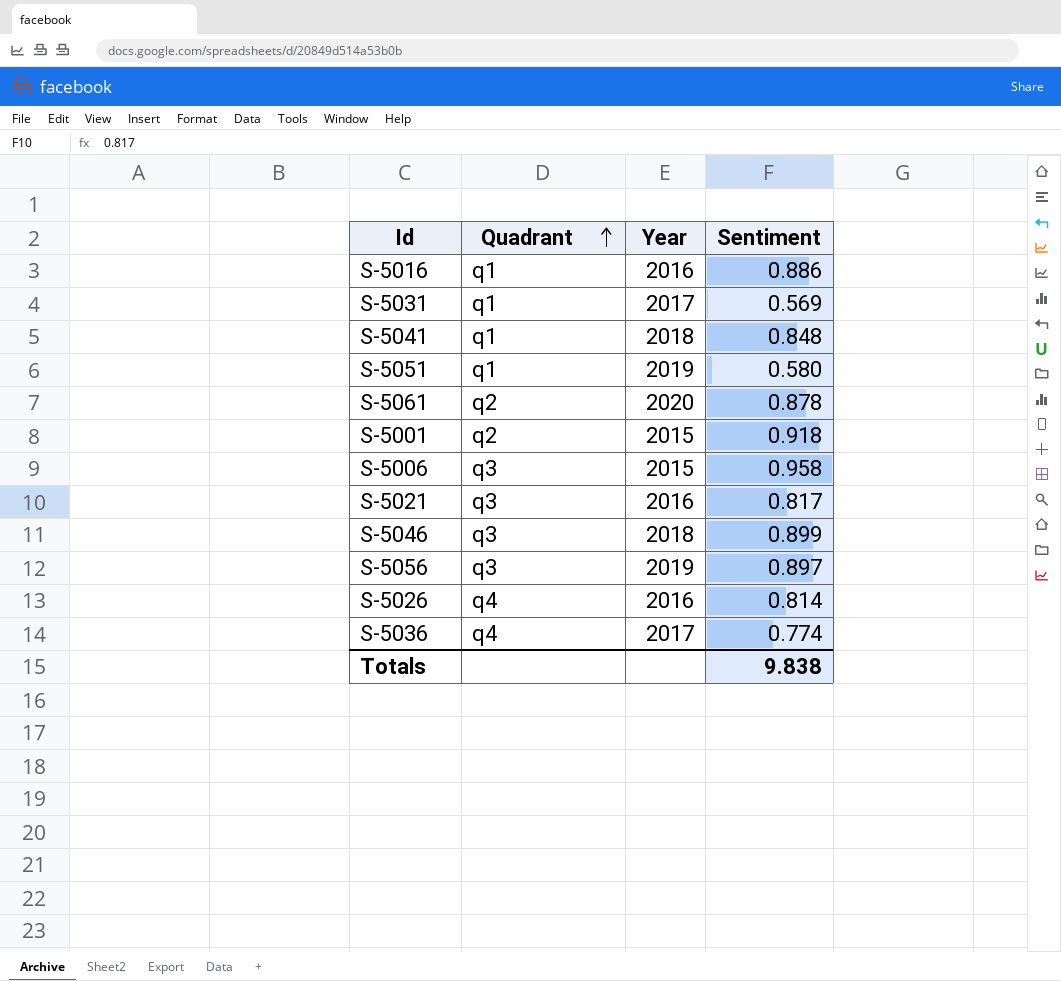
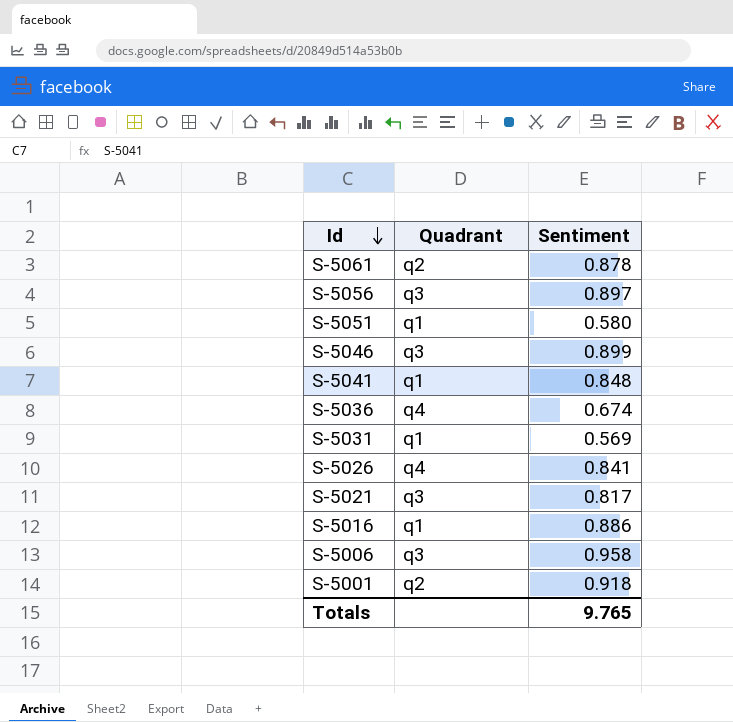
row order: Quadrant ascending -> Id descending
column Year | position: 3 -> none
S-5036 | Sentiment: 0.774 -> 0.674
S-5026 | Sentiment: 0.814 -> 0.841
Totals | Sentiment: 9.838 -> 9.765

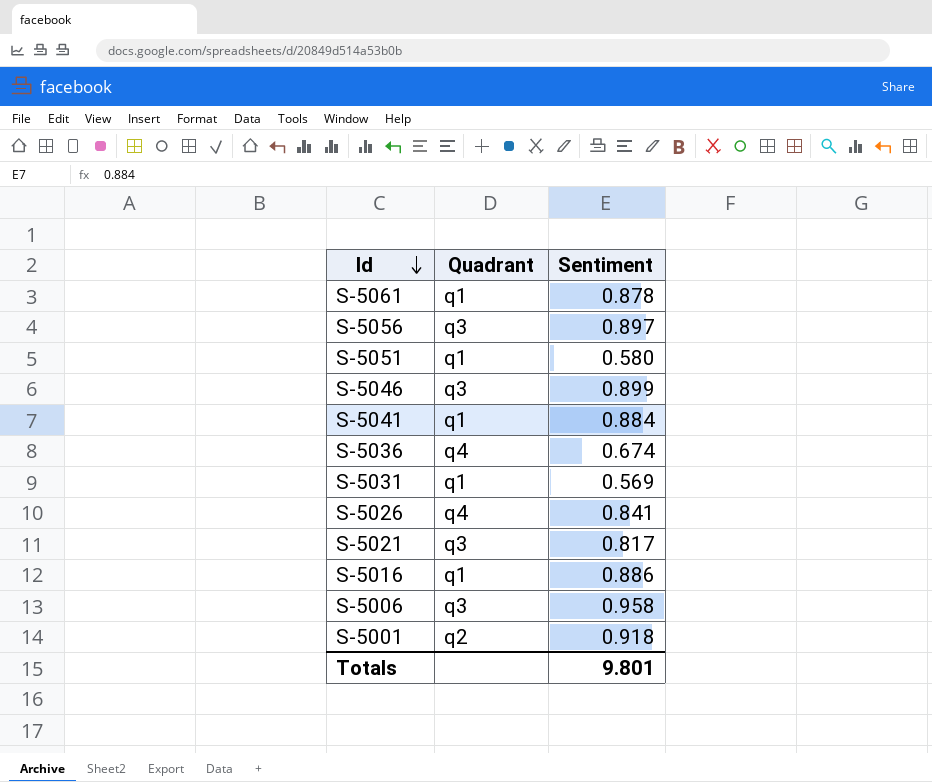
S-5061 | Quadrant: q2 -> q1
S-5041 | Sentiment: 0.848 -> 0.884
Totals | Sentiment: 9.765 -> 9.801

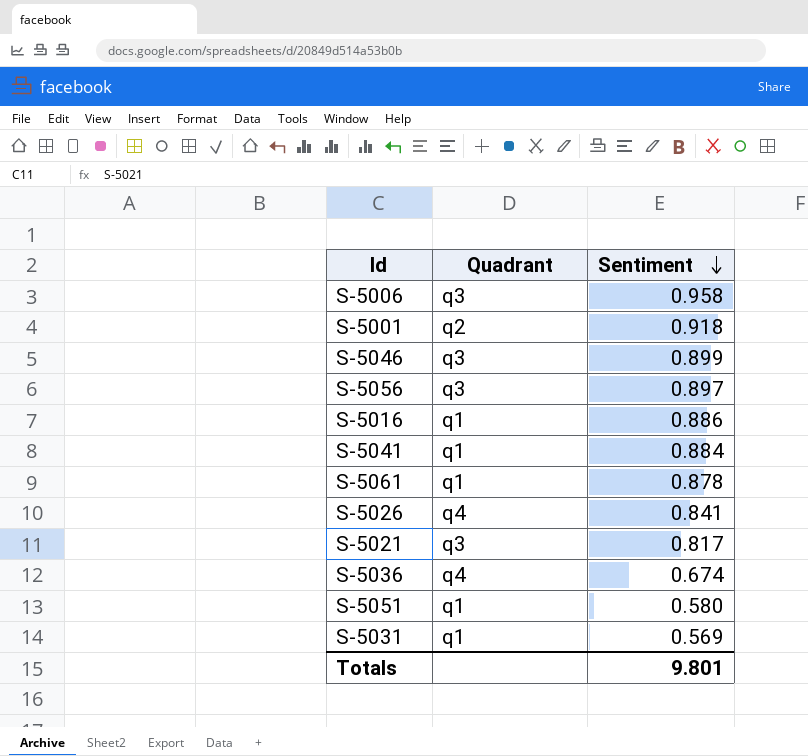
row order: Id descending -> Sentiment descending

